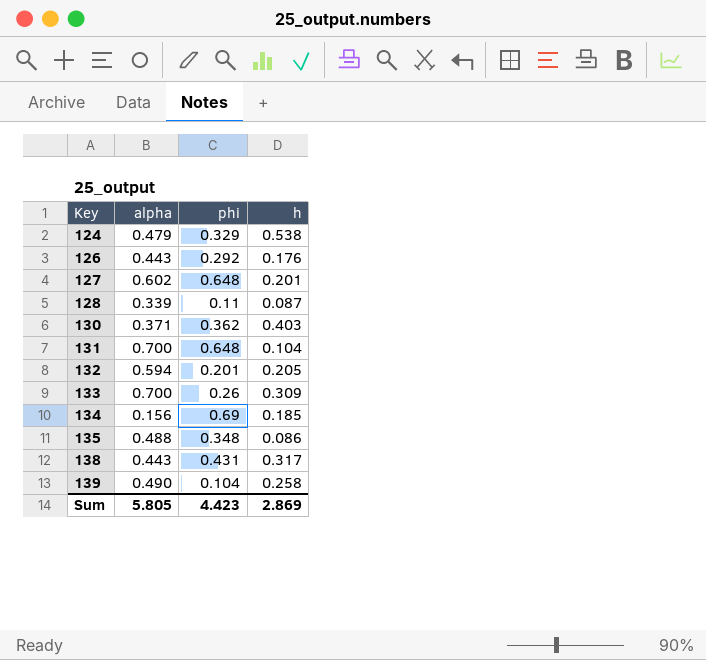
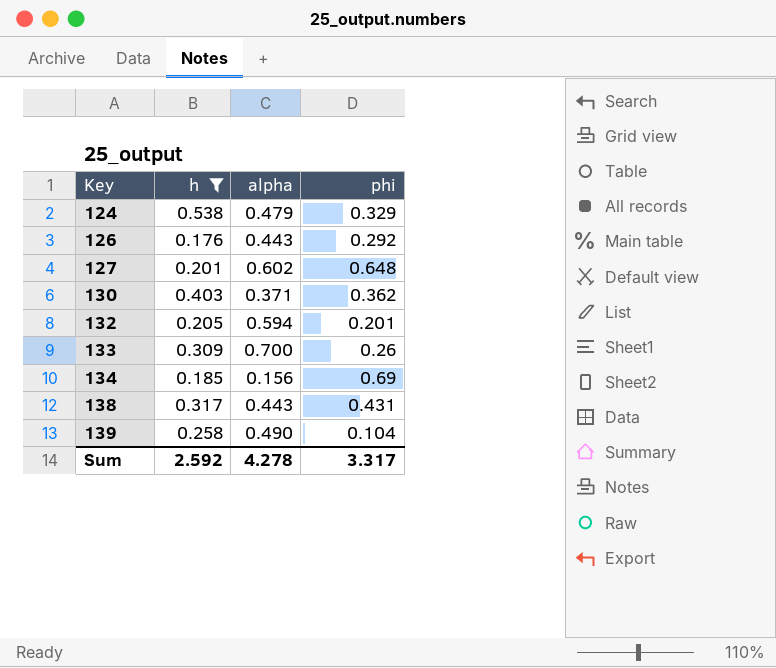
filter: none -> h >= 0.176
column h | position: 4 -> 2
Sum | h: 2.869 -> 2.592
Sum | alpha: 5.805 -> 4.278
Sum | phi: 4.423 -> 3.317

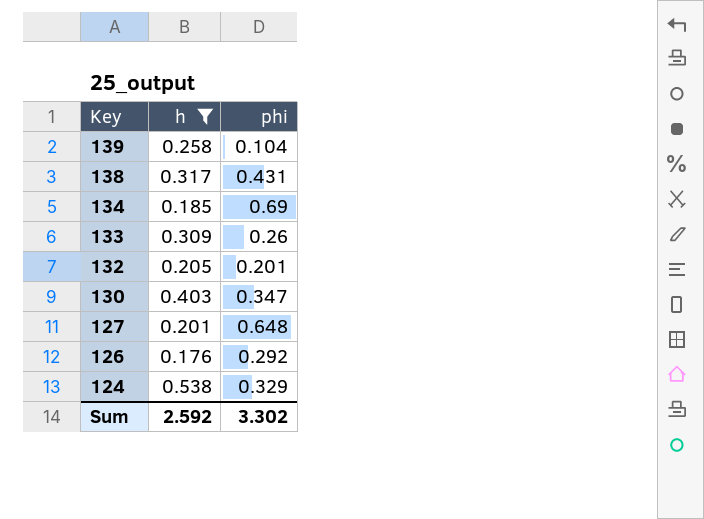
row order: Key ascending -> Key descending
column alpha | position: 3 -> none
130 | phi: 0.362 -> 0.347
Sum | phi: 3.317 -> 3.302

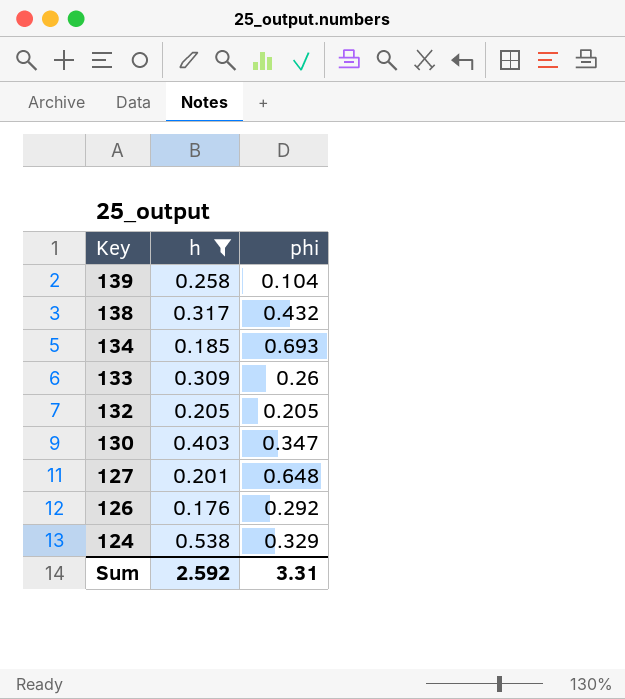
138 | phi: 0.431 -> 0.432
134 | phi: 0.69 -> 0.693
132 | phi: 0.201 -> 0.205
Sum | phi: 3.302 -> 3.31

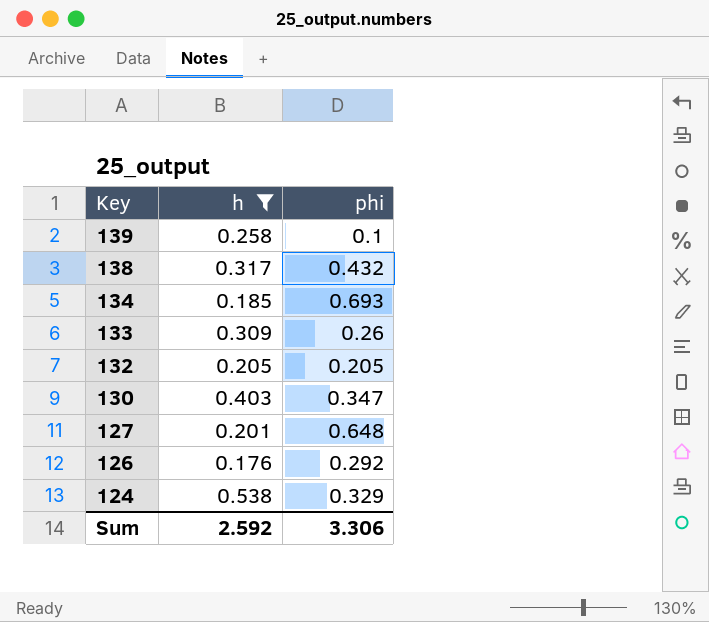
139 | phi: 0.104 -> 0.1
Sum | phi: 3.31 -> 3.306

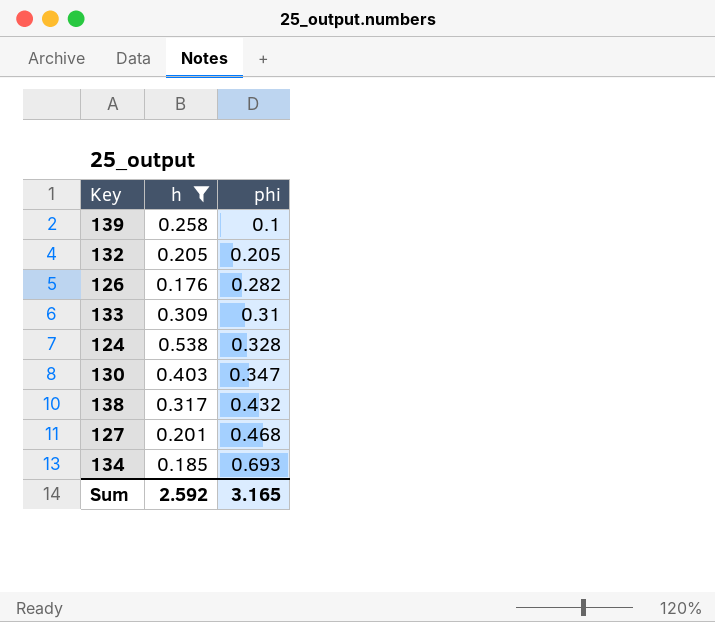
row order: Key descending -> phi ascending
126 | phi: 0.292 -> 0.282
133 | phi: 0.26 -> 0.31
124 | phi: 0.329 -> 0.328
127 | phi: 0.648 -> 0.468
Sum | phi: 3.306 -> 3.165

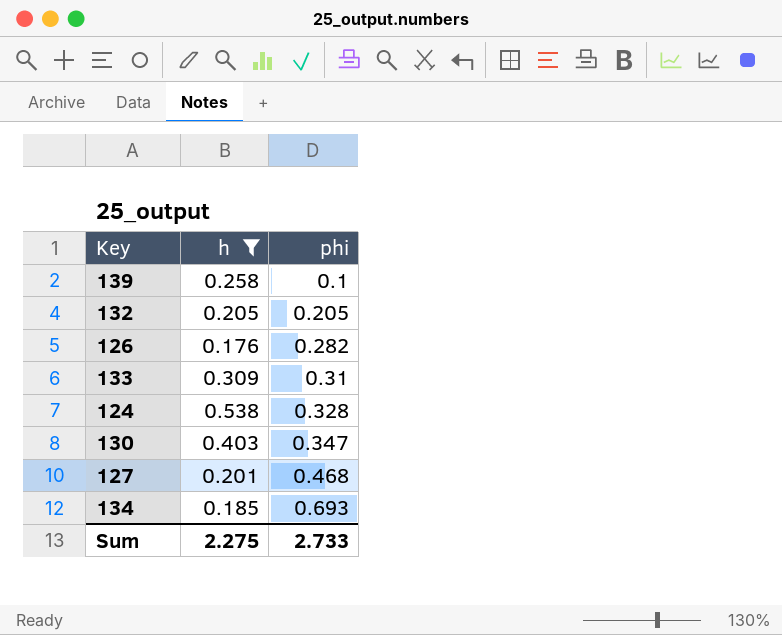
row 138: 0.317 | 0.432 -> none
Sum | h: 2.592 -> 2.275
Sum | phi: 3.165 -> 2.733

